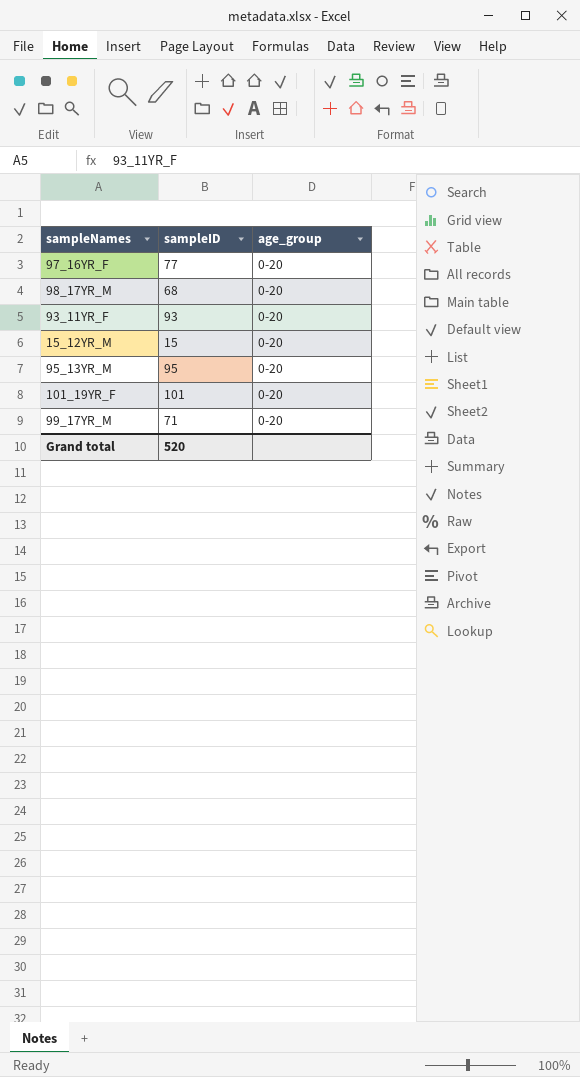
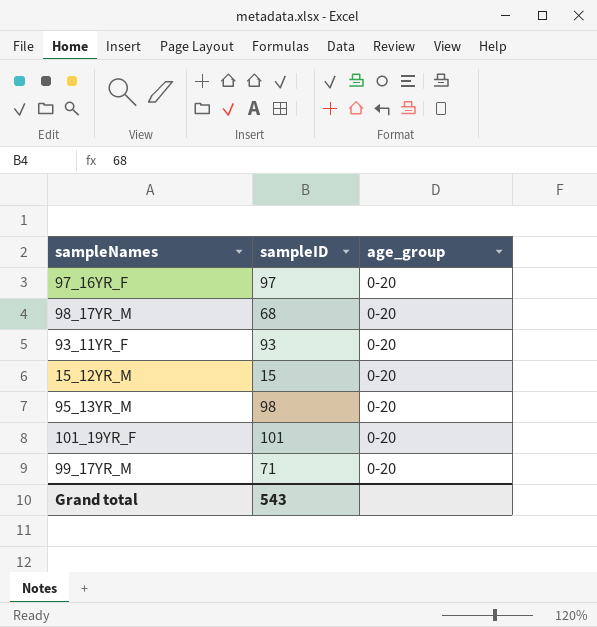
97_16YR_F | sampleID: 77 -> 97
95_13YR_M | sampleID: 95 -> 98
Grand total | sampleID: 520 -> 543

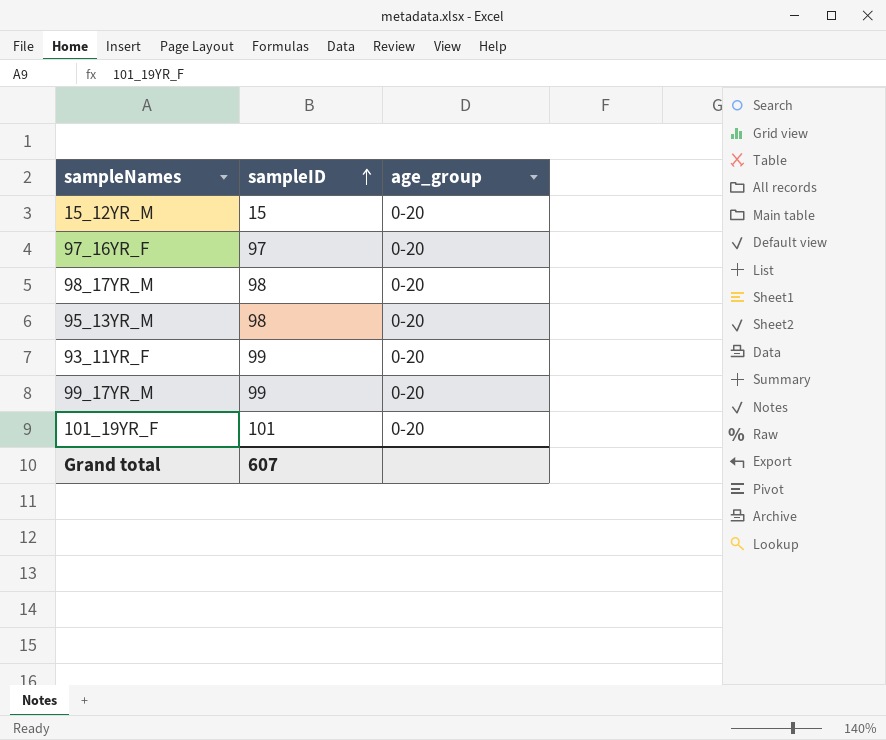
row order: none -> sampleID ascending
98_17YR_M | sampleID: 68 -> 98
93_11YR_F | sampleID: 93 -> 99
99_17YR_M | sampleID: 71 -> 99
Grand total | sampleID: 543 -> 607

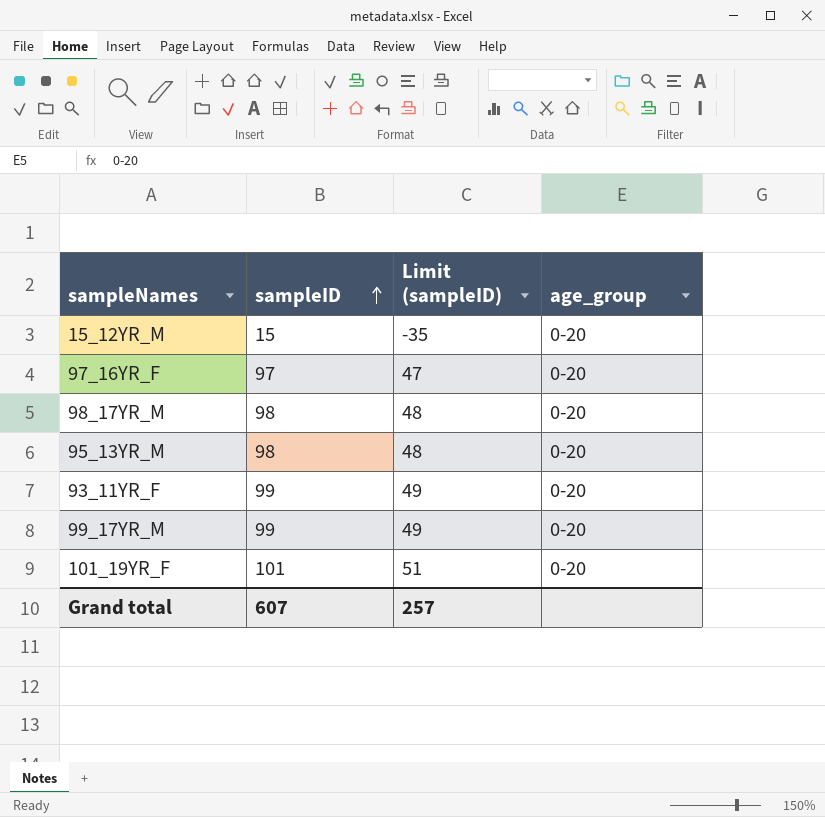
column Limit (sampleID) | formula: none -> [sampleID] - 50

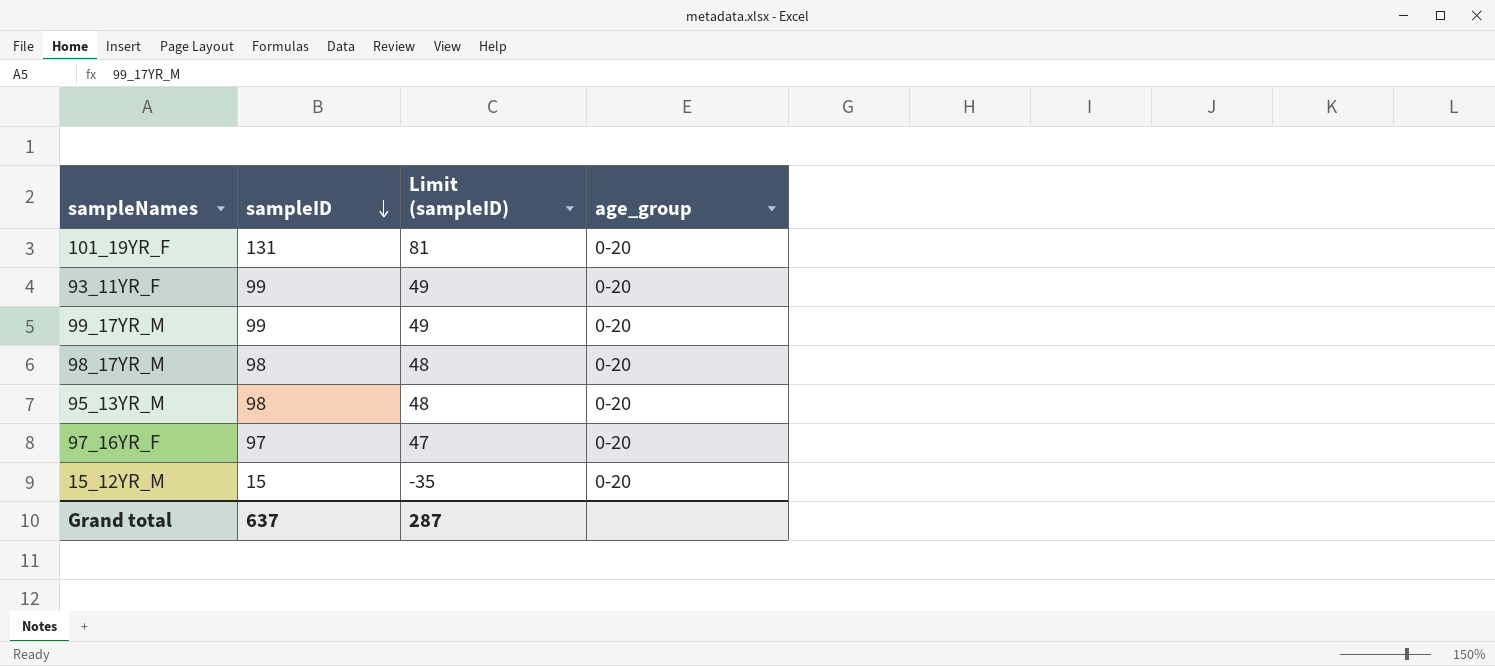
row order: sampleID ascending -> sampleID descending
101_19YR_F | sampleID: 101 -> 131
101_19YR_F | Limit (sampleID): 51 -> 81
Grand total | sampleID: 607 -> 637
Grand total | Limit (sampleID): 257 -> 287

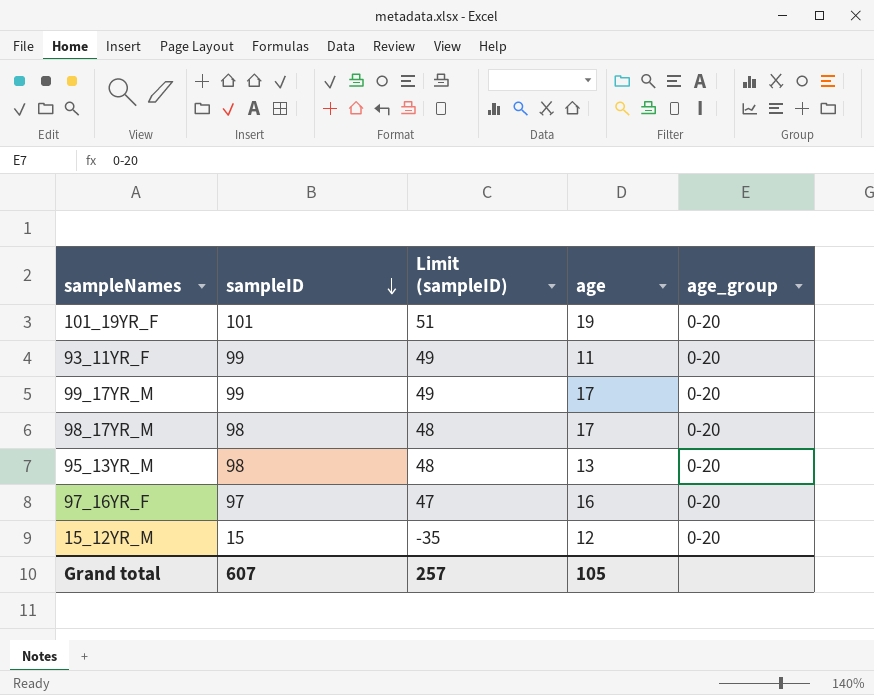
column age | position: none -> 4
101_19YR_F | sampleID: 131 -> 101
101_19YR_F | Limit (sampleID): 81 -> 51
Grand total | sampleID: 637 -> 607
Grand total | Limit (sampleID): 287 -> 257

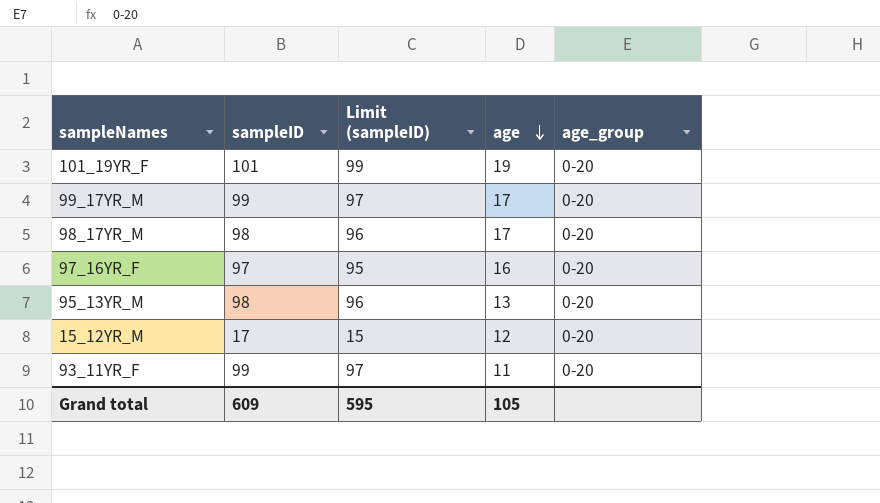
row order: sampleID descending -> age descending
column Limit (sampleID) | formula: [sampleID] - 50 -> [sampleID] - 2
15_12YR_M | sampleID: 15 -> 17
Grand total | sampleID: 607 -> 609
Grand total | Limit (sampleID): 257 -> 595

